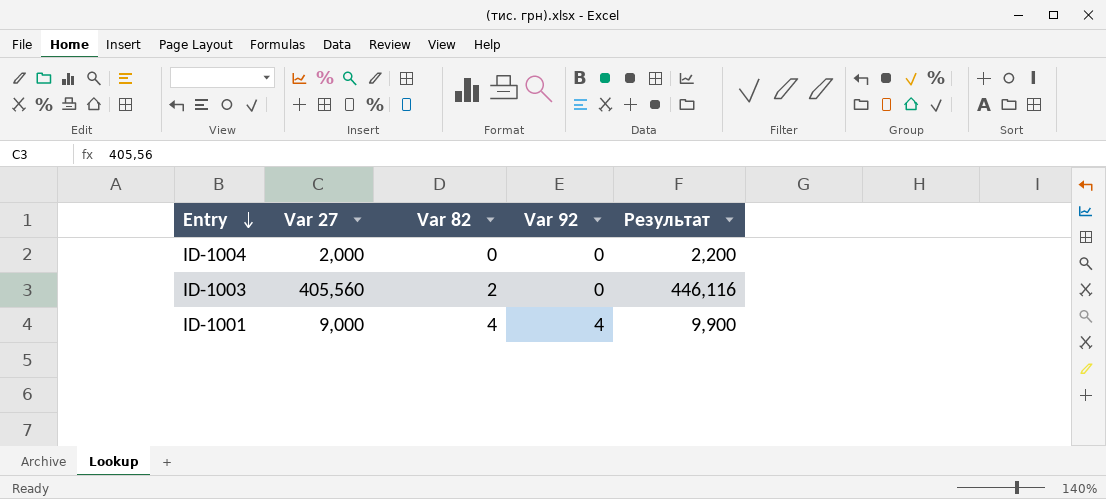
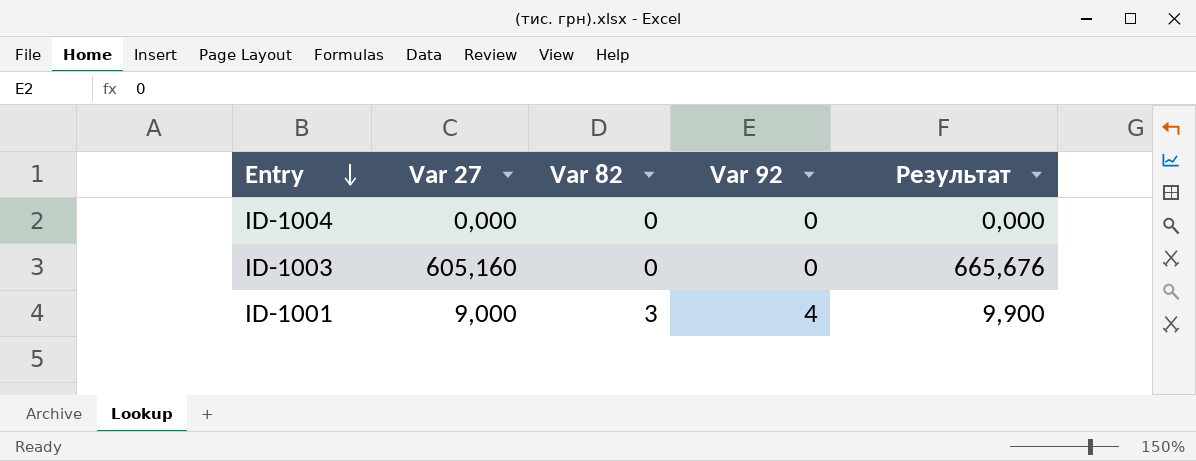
ID-1004 | Var 27: 2,000 -> 0,000
ID-1004 | Результат: 2,200 -> 0,000
ID-1003 | Var 27: 405,560 -> 605,160
ID-1003 | Var 82: 2 -> 0
ID-1003 | Результат: 446,116 -> 665,676
ID-1001 | Var 82: 4 -> 3

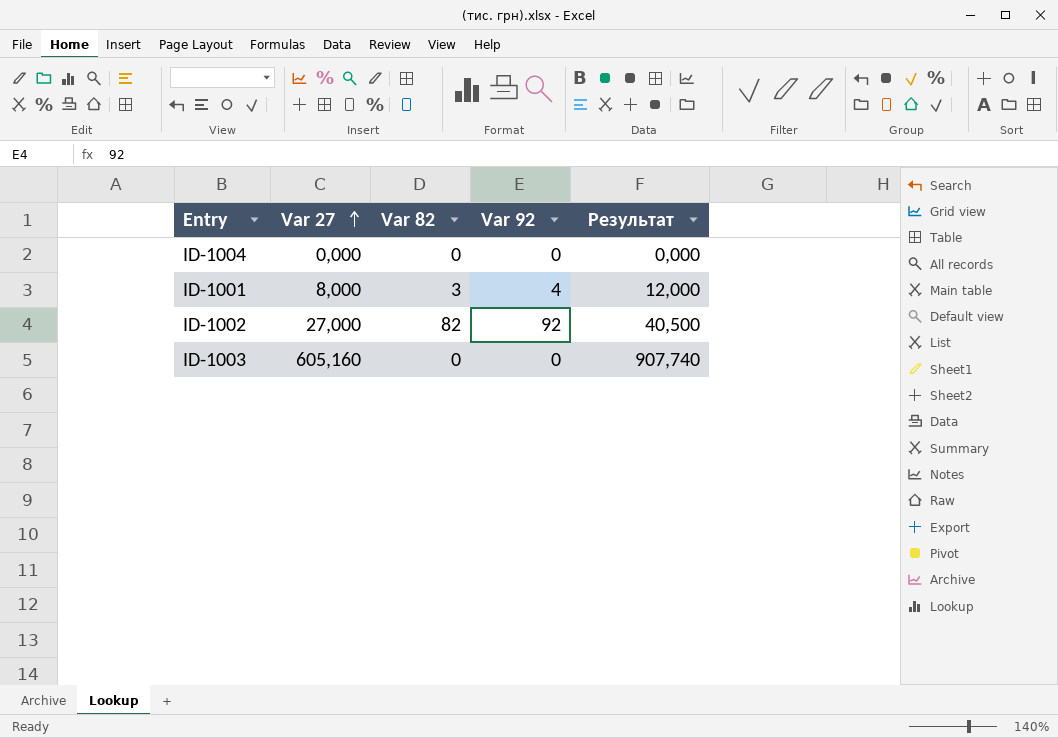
row order: Entry descending -> Var 27 ascending
column Результат | formula: [Var 27] * 1,1 -> [Var 27] * 1,5
ID-1001 | Var 27: 9,000 -> 8,000
row ID-1002: none -> 27,000 | 82 | 92 | 40,500

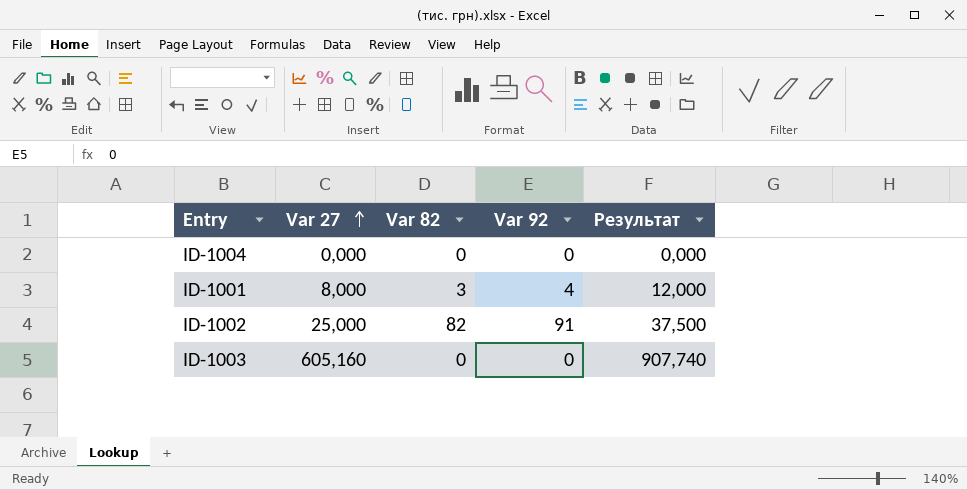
ID-1002 | Var 27: 27,000 -> 25,000
ID-1002 | Var 92: 92 -> 91
ID-1002 | Результат: 40,500 -> 37,500

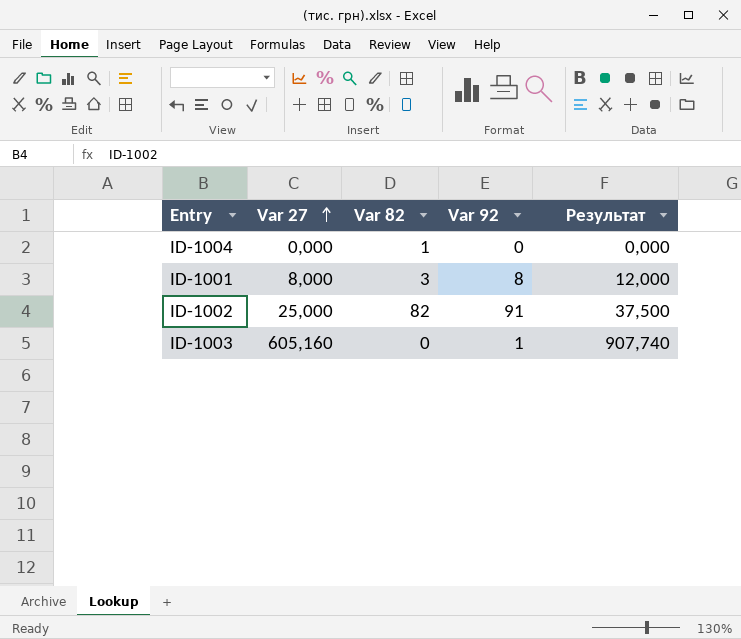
ID-1004 | Var 82: 0 -> 1
ID-1001 | Var 92: 4 -> 8
ID-1003 | Var 92: 0 -> 1

